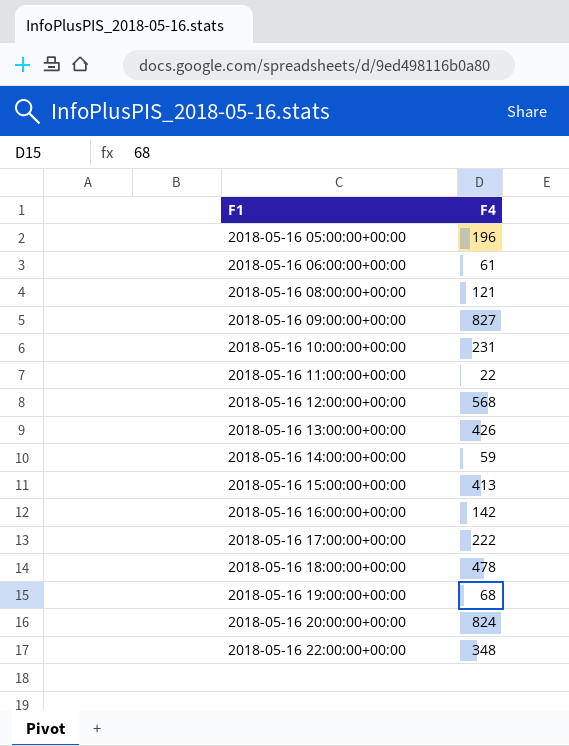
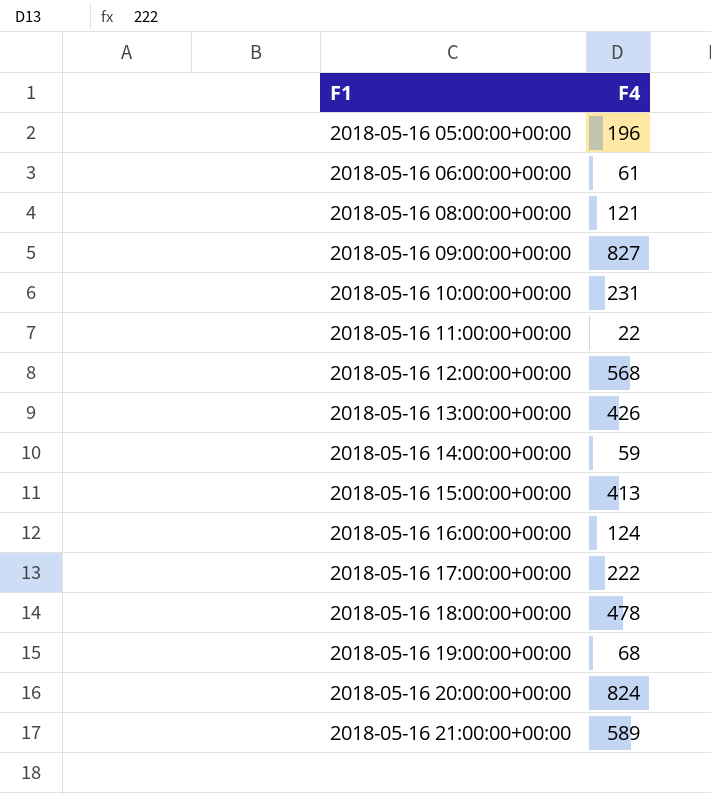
row 2018-05-16 22:00:00+00:00: 348 -> none
2018-05-16 16:00:00+00:00 | F4: 142 -> 124
row 2018-05-16 21:00:00+00:00: none -> 589

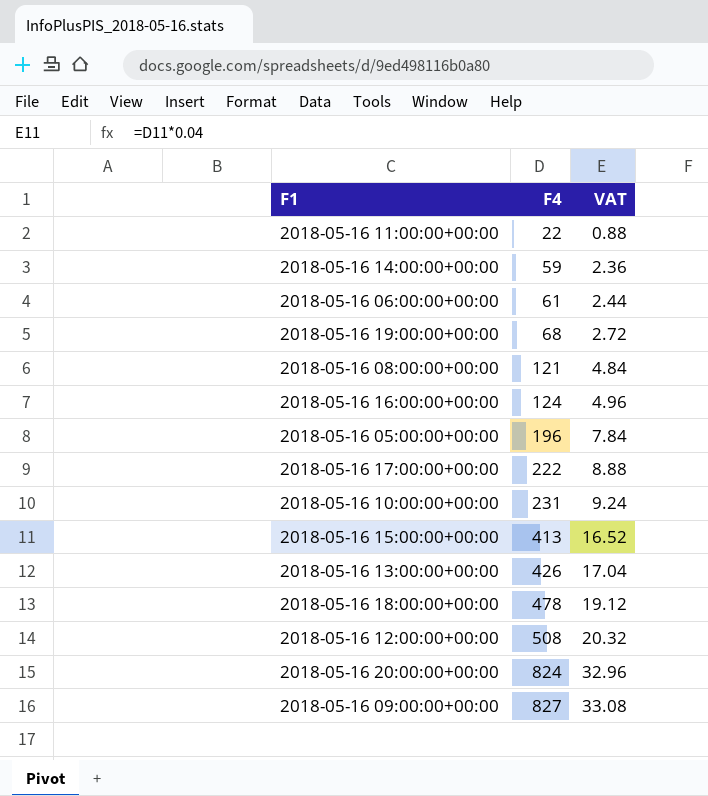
row order: F1 ascending -> F4 ascending
column VAT | formula: none -> [F4] * 0.04
row 2018-05-16 21:00:00+00:00: 589 -> none
2018-05-16 12:00:00+00:00 | F4: 568 -> 508

